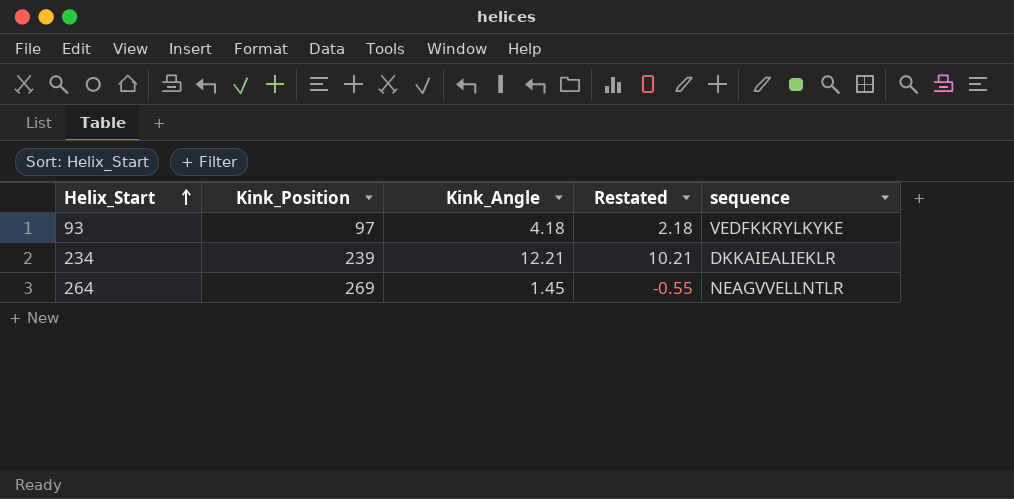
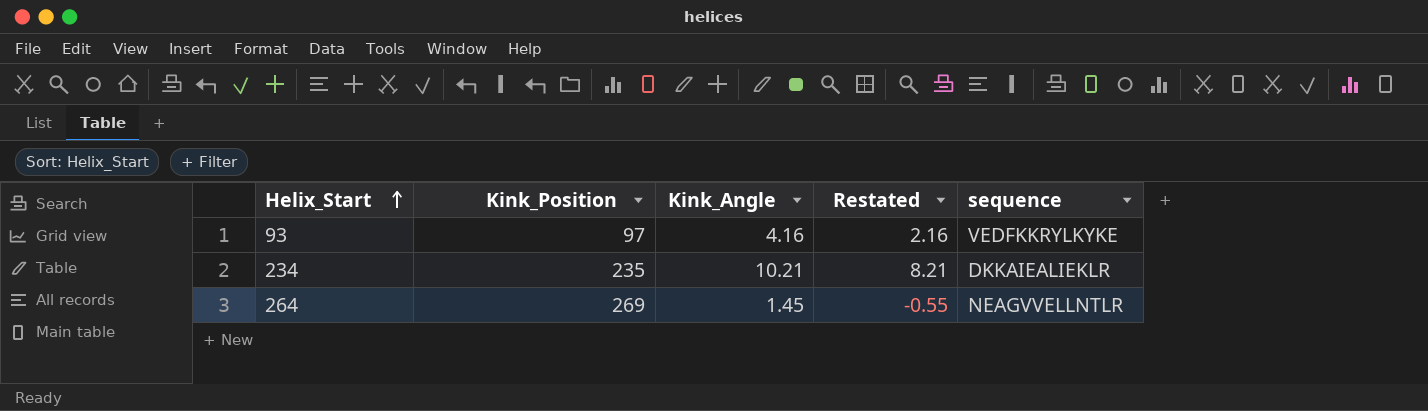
93 | Kink_Angle: 4.18 -> 4.16
93 | Restated: 2.18 -> 2.16
234 | Kink_Position: 239 -> 235
234 | Kink_Angle: 12.21 -> 10.21
234 | Restated: 10.21 -> 8.21

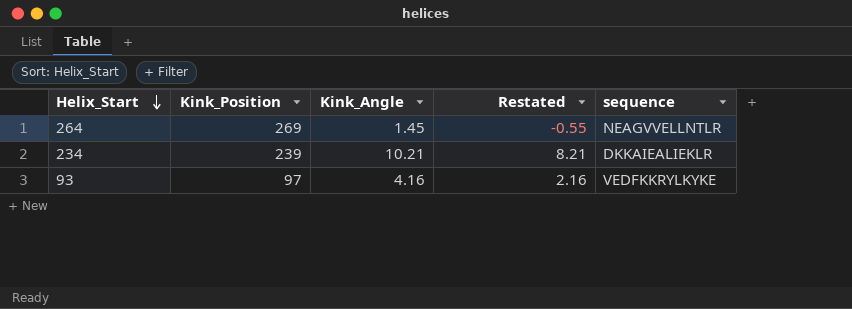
row order: Helix_Start ascending -> Helix_Start descending
234 | Kink_Position: 235 -> 239

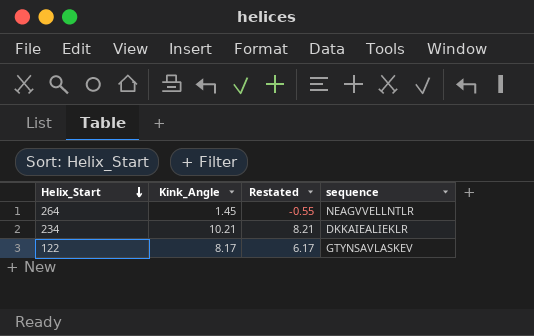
column Kink_Position | position: 2 -> none
row 93: 97 | 4.16 | 2.16 | VEDFKKRYLKYKE -> none
row 122: none -> 8.17 | 6.17 | GTYNSAVLASKEV

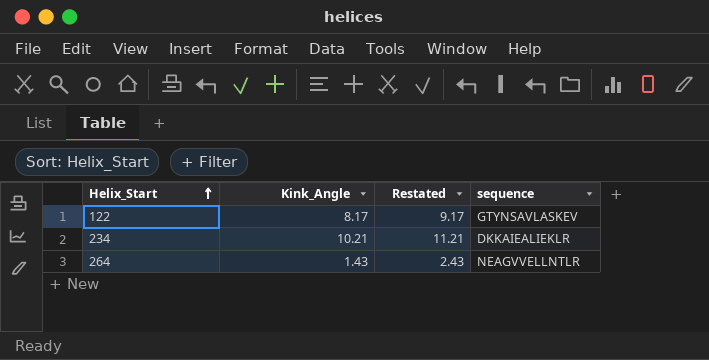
row order: Helix_Start descending -> Helix_Start ascending
column Restated | formula: [Kink_Angle] - 2 -> [Kink_Angle] + 1
264 | Kink_Angle: 1.45 -> 1.43

